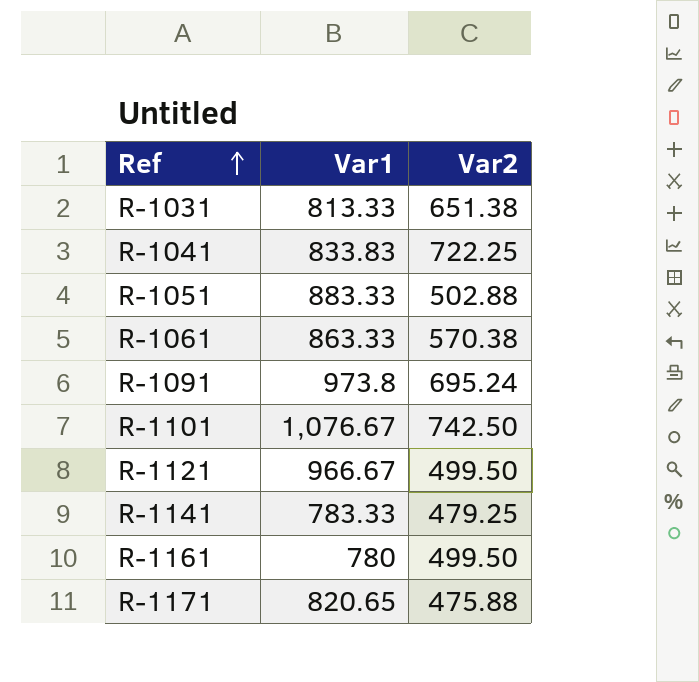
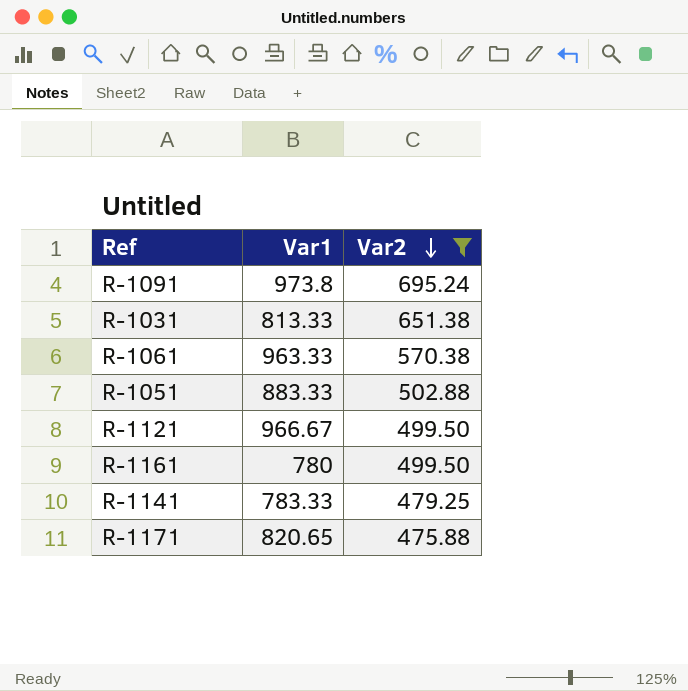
filter: none -> Var2 <= 695.24
row order: Ref ascending -> Var2 descending
R-1061 | Var1: 863.33 -> 963.33

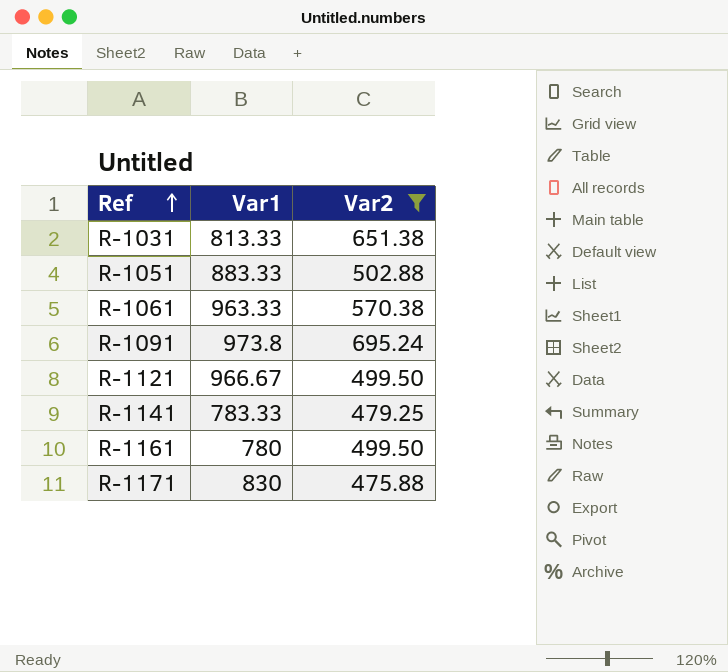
row order: Var2 descending -> Ref ascending
R-1171 | Var1: 820.65 -> 830

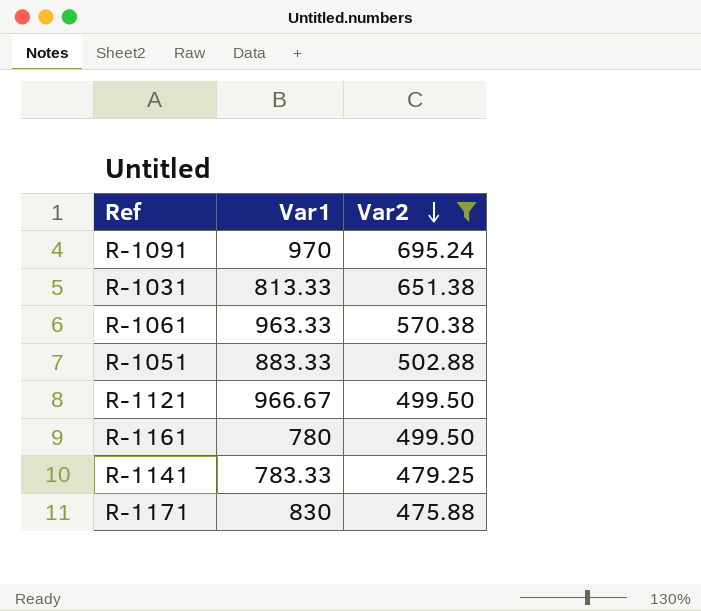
row order: Ref ascending -> Var2 descending
R-1091 | Var1: 973.8 -> 970

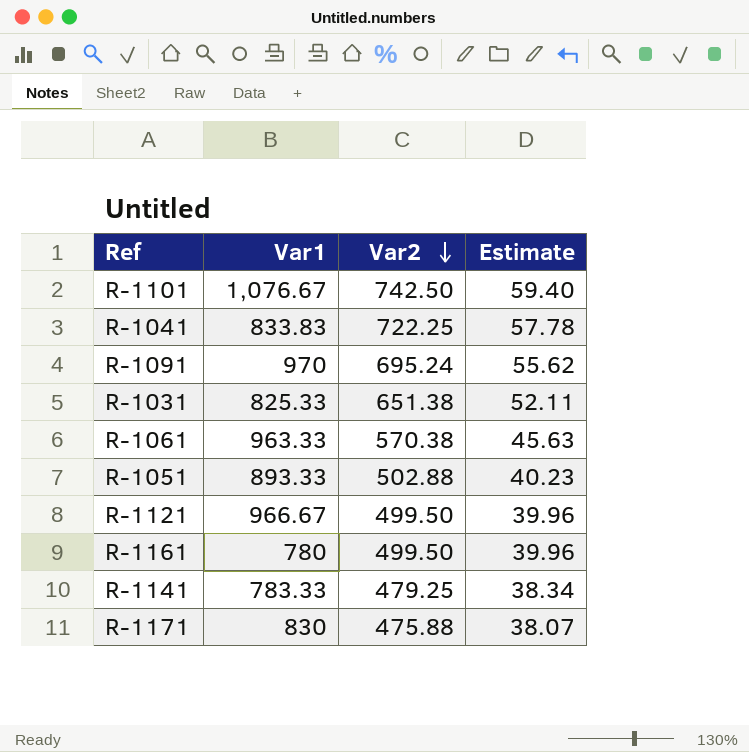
filter: Var2 <= 695.24 -> none
column Estimate | formula: none -> [Var2] * 0.08
R-1031 | Var1: 813.33 -> 825.33
R-1051 | Var1: 883.33 -> 893.33

